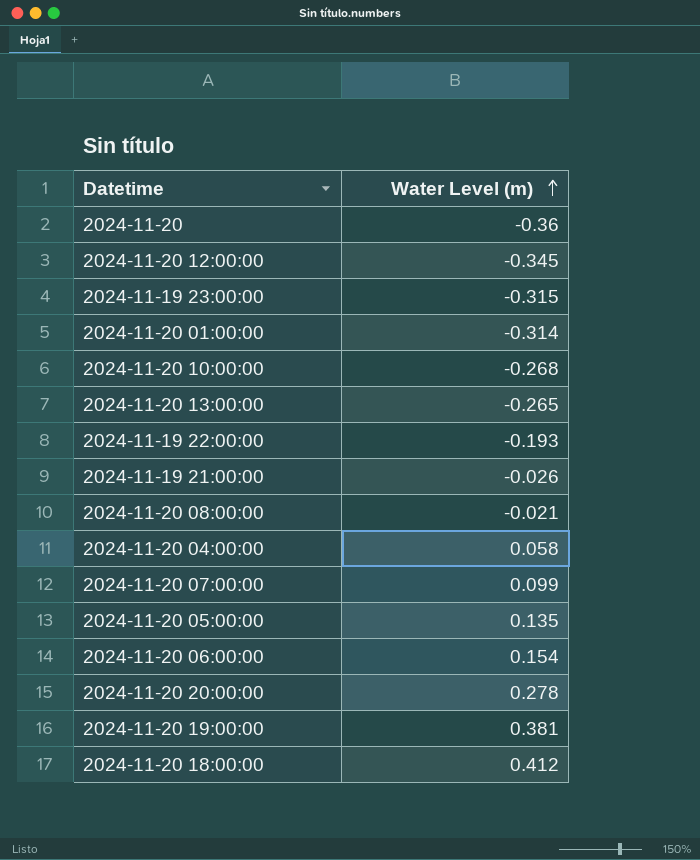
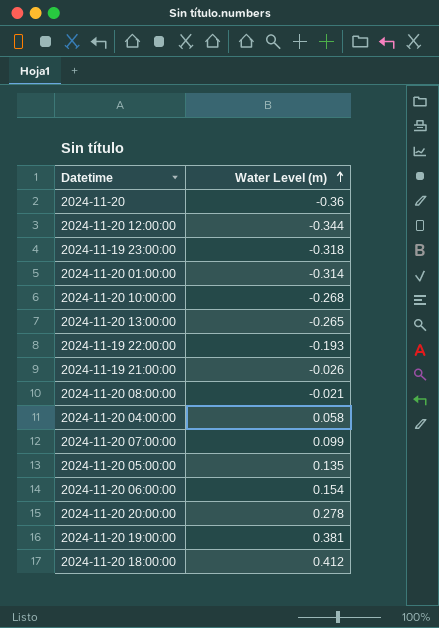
2024-11-20 12:00:00 | Water Level (m): -0.345 -> -0.344
2024-11-19 23:00:00 | Water Level (m): -0.315 -> -0.318

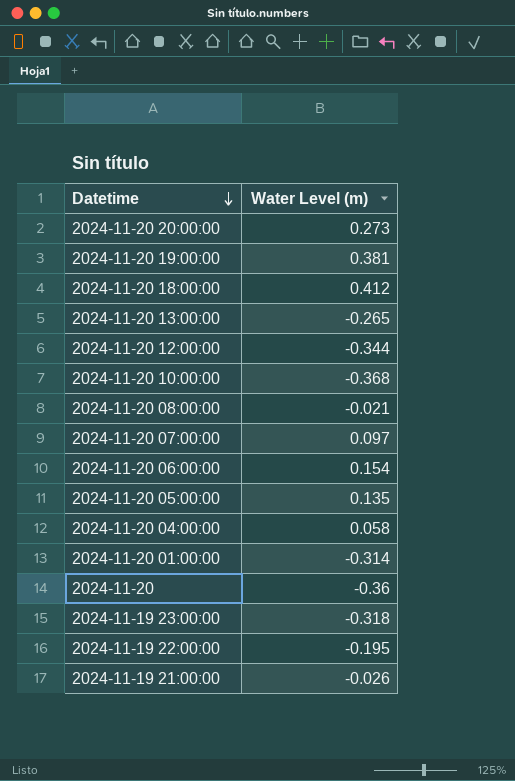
row order: Water Level (m) ascending -> Datetime descending
2024-11-20 20:00:00 | Water Level (m): 0.278 -> 0.273
2024-11-20 10:00:00 | Water Level (m): -0.268 -> -0.368
2024-11-20 07:00:00 | Water Level (m): 0.099 -> 0.097
2024-11-19 22:00:00 | Water Level (m): -0.193 -> -0.195

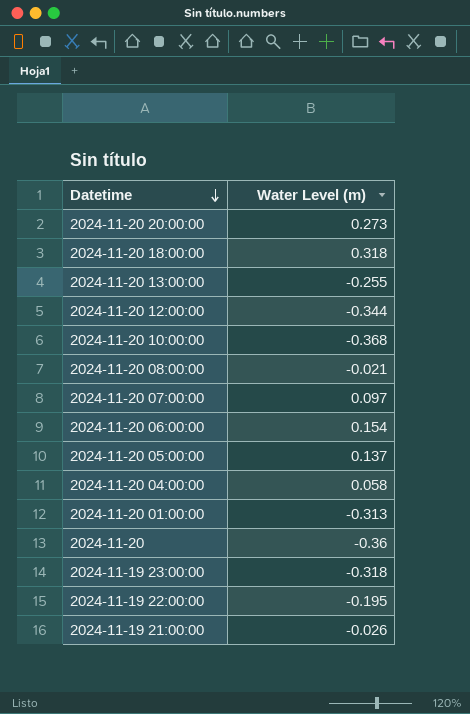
row 2024-11-20 19:00:00: 0.381 -> none
2024-11-20 18:00:00 | Water Level (m): 0.412 -> 0.318
2024-11-20 13:00:00 | Water Level (m): -0.265 -> -0.255
2024-11-20 05:00:00 | Water Level (m): 0.135 -> 0.137
2024-11-20 01:00:00 | Water Level (m): -0.314 -> -0.313

